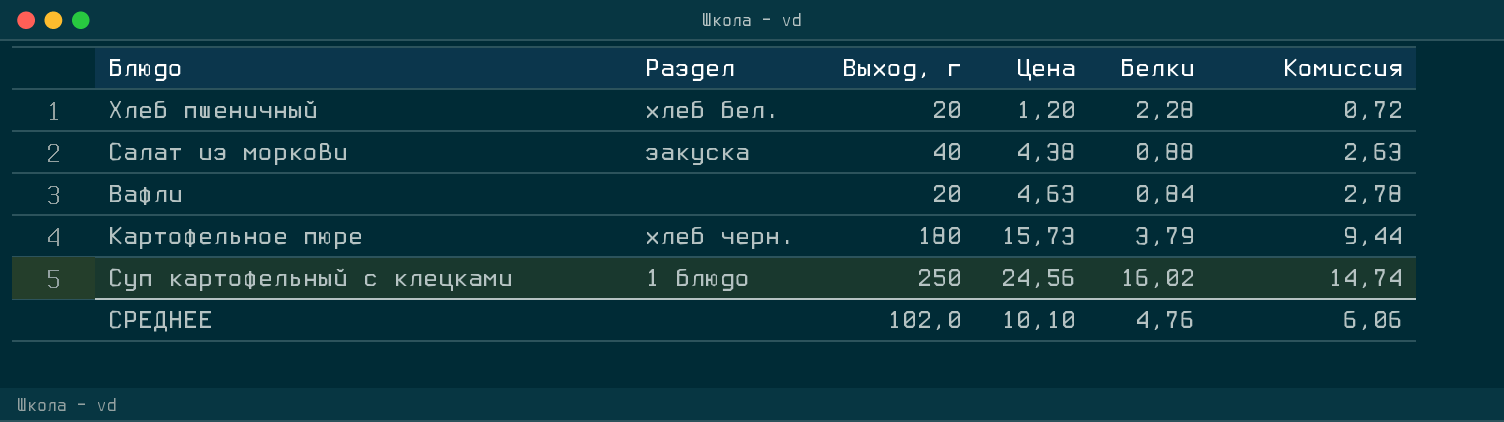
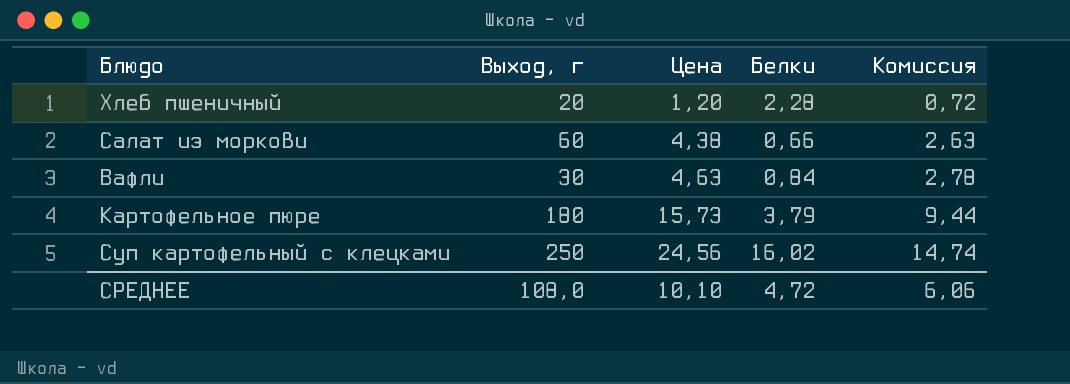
column Раздел | position: 2 -> none
Салат из моркови | Выход, г: 40 -> 60
Салат из моркови | Белки: 0,88 -> 0,66
Вафли | Выход, г: 20 -> 30
СРЕДНЕЕ | Выход, г: 102,0 -> 108,0
СРЕДНЕЕ | Белки: 4,76 -> 4,72

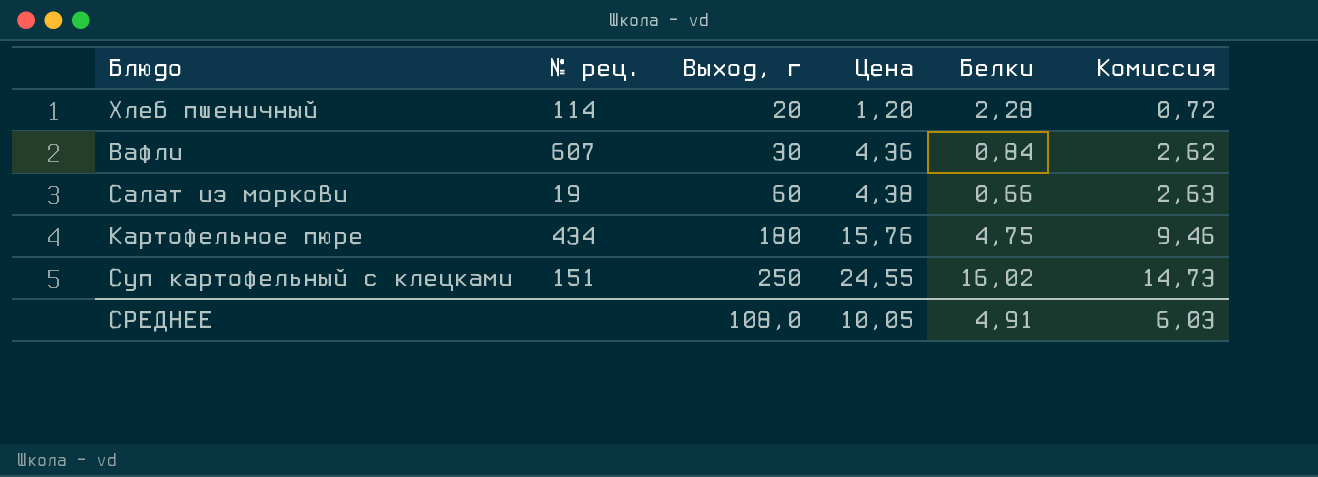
row order: Цена ascending -> Выход, г ascending
column № рец. | position: none -> 2
Вафли | Цена: 4,63 -> 4,36
Вафли | Комиссия: 2,78 -> 2,62
Картофельное пюре | Цена: 15,73 -> 15,76
Картофельное пюре | Белки: 3,79 -> 4,75
Картофельное пюре | Комиссия: 9,44 -> 9,46
Суп картофельный с клецками | Цена: 24,56 -> 24,55
Суп картофельный с клецками | Комиссия: 14,74 -> 14,73
СРЕДНЕЕ | Цена: 10,10 -> 10,05
СРЕДНЕЕ | Белки: 4,72 -> 4,91
СРЕДНЕЕ | Комиссия: 6,06 -> 6,03

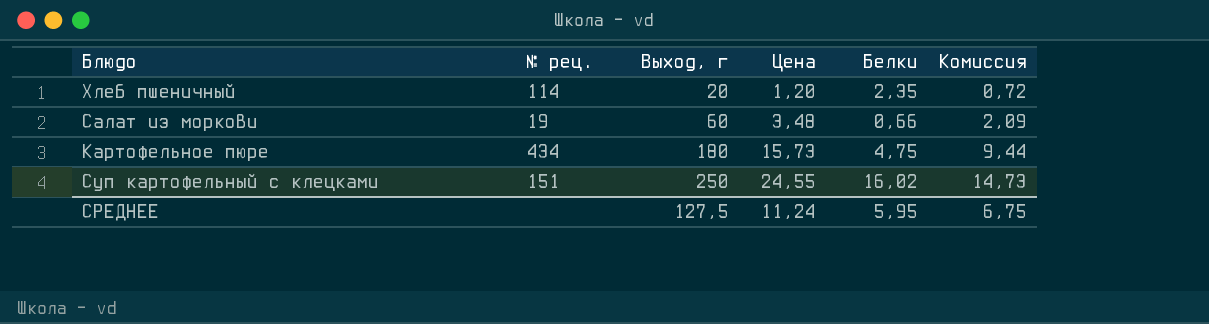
row Вафли: 607 | 30 | 4,36 | 0,84 | 2,62 -> none
Хлеб пшеничный | Белки: 2,28 -> 2,35
Салат из моркови | Цена: 4,38 -> 3,48
Салат из моркови | Комиссия: 2,63 -> 2,09
Картофельное пюре | Цена: 15,76 -> 15,73
Картофельное пюре | Комиссия: 9,46 -> 9,44
СРЕДНЕЕ | Выход, г: 108,0 -> 127,5
СРЕДНЕЕ | Цена: 10,05 -> 11,24
СРЕДНЕЕ | Белки: 4,91 -> 5,95
СРЕДНЕЕ | Комиссия: 6,03 -> 6,75

